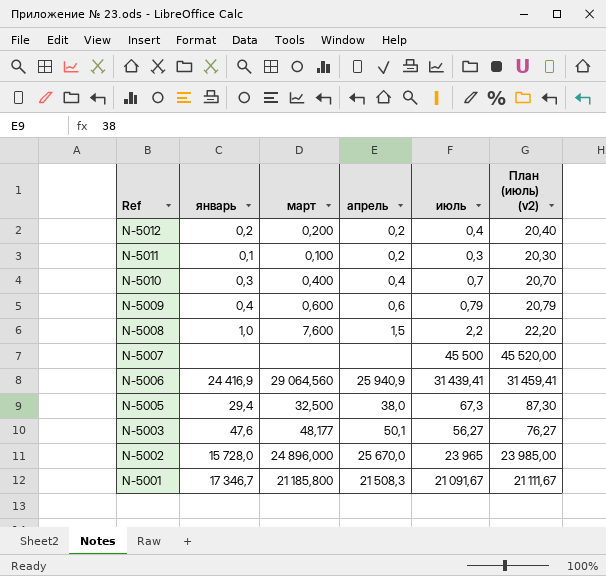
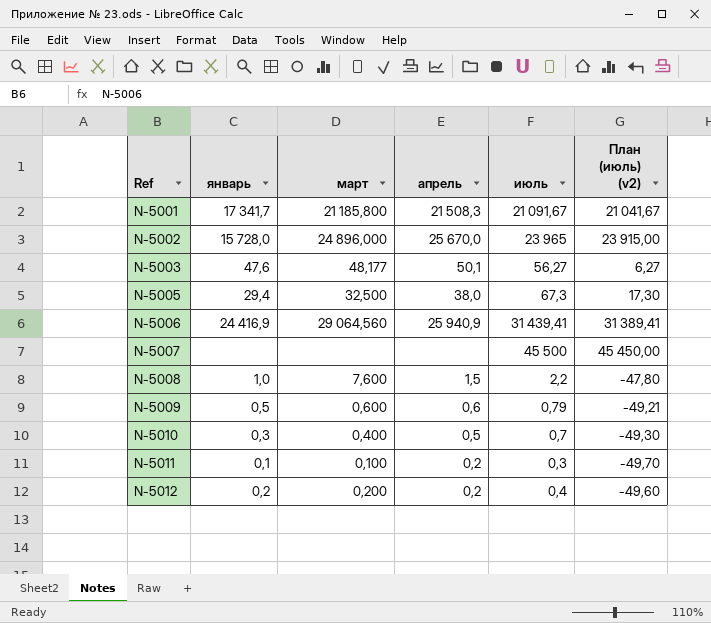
row order: Ref descending -> Ref ascending
column План (июль) (v2) | formula: [июль] + 20 -> [июль] - 50
N-5001 | январь: 17 346,7 -> 17 341,7
N-5009 | январь: 0,4 -> 0,5
N-5010 | апрель: 0,4 -> 0,5

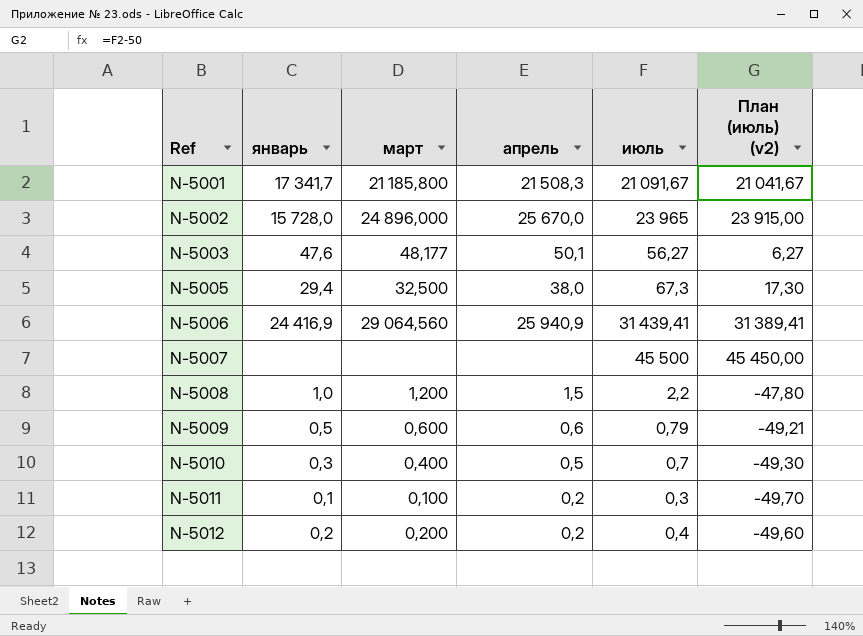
N-5008 | март: 7,600 -> 1,200

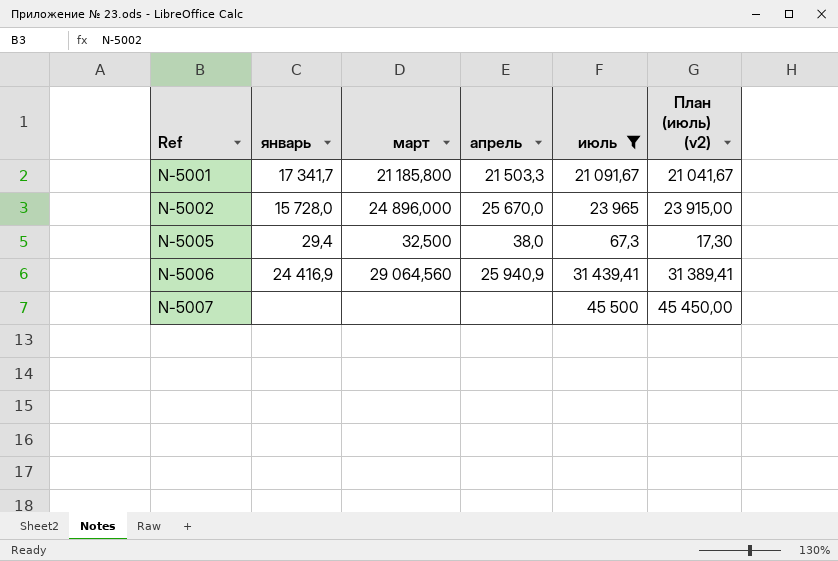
filter: none -> июль >= 67,3
N-5001 | апрель: 21 508,3 -> 21 503,3

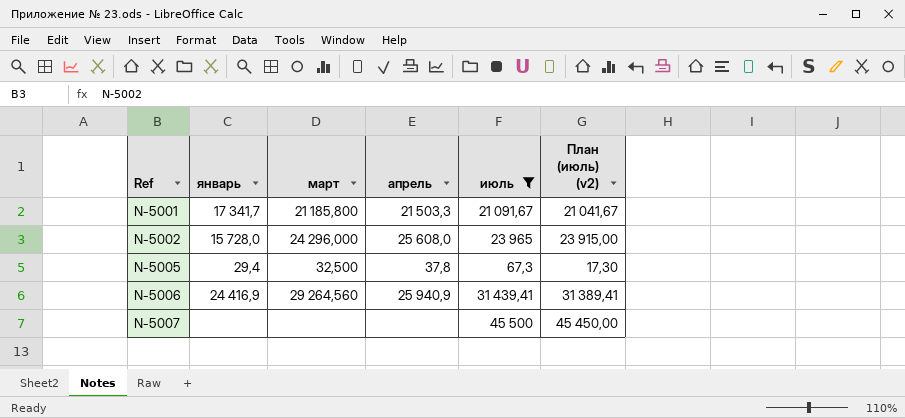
N-5002 | март: 24 896,000 -> 24 296,000
N-5002 | апрель: 25 670,0 -> 25 608,0
N-5005 | апрель: 38,0 -> 37,8
N-5006 | март: 29 064,560 -> 29 264,560

